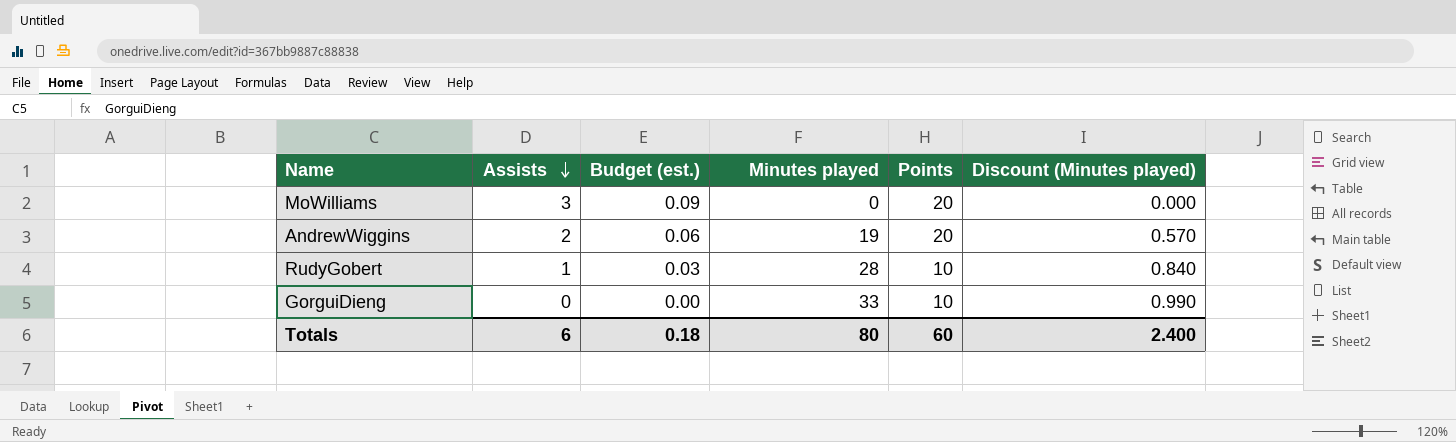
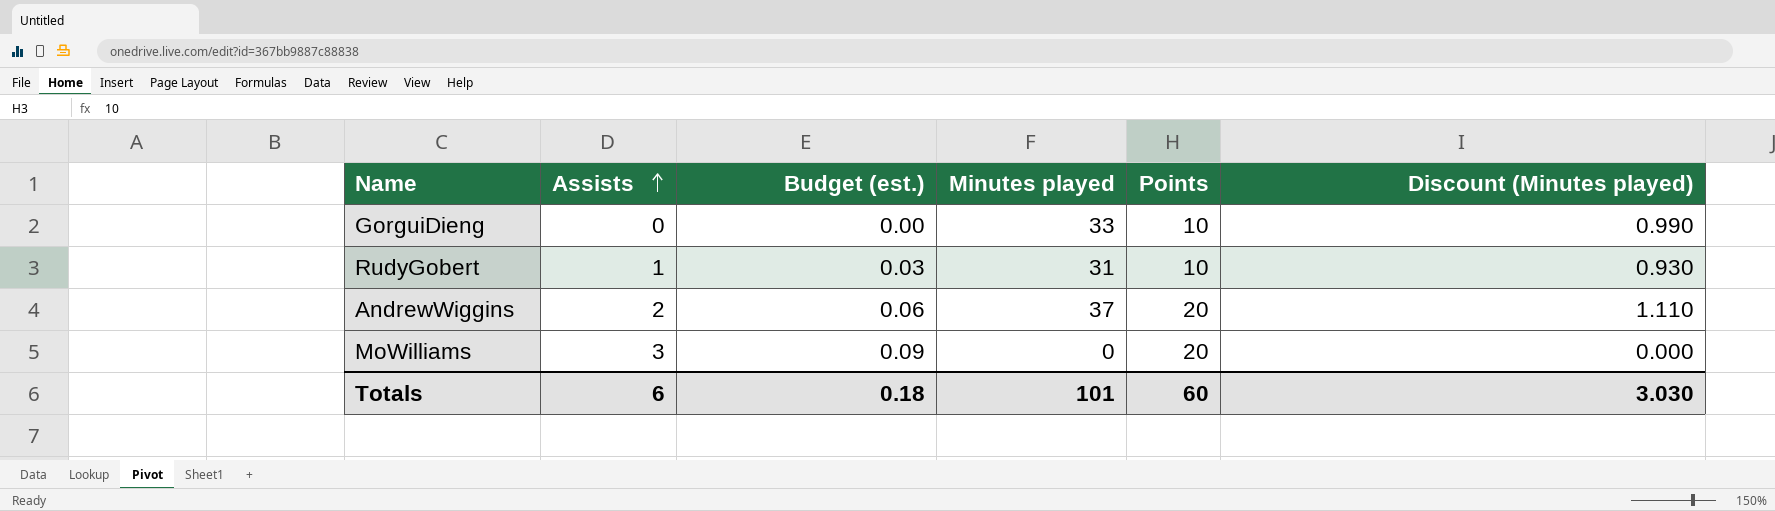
row order: Assists descending -> Assists ascending
RudyGobert | Minutes played: 28 -> 31
RudyGobert | Discount (Minutes played): 0.840 -> 0.930
AndrewWiggins | Minutes played: 19 -> 37
AndrewWiggins | Discount (Minutes played): 0.570 -> 1.110
Totals | Minutes played: 80 -> 101
Totals | Discount (Minutes played): 2.400 -> 3.030

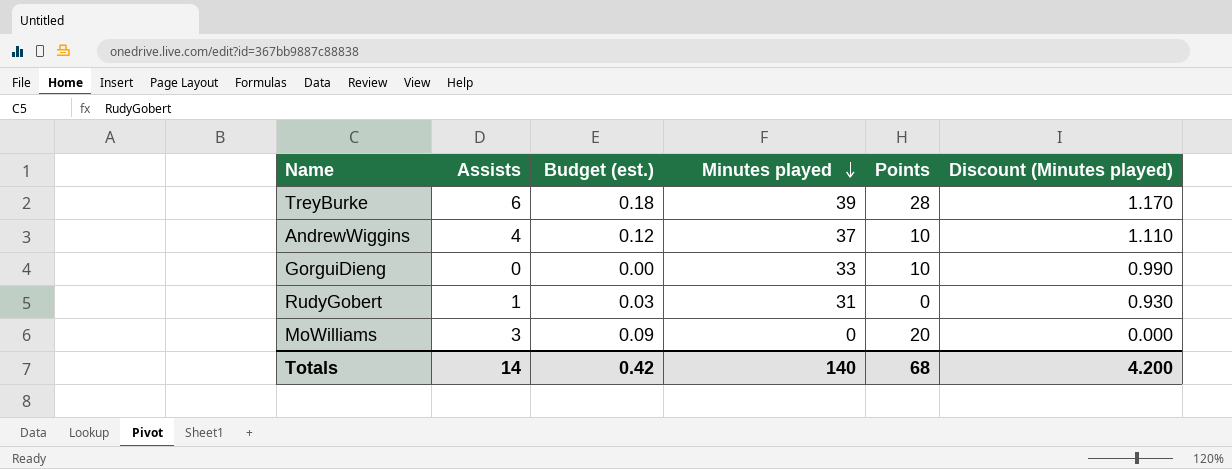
row order: Assists ascending -> Minutes played descending
row TreyBurke: none -> 6 | 0.18 | 39 | 28 | 1.170
AndrewWiggins | Assists: 2 -> 4
AndrewWiggins | Budget (est.): 0.06 -> 0.12
AndrewWiggins | Points: 20 -> 10
RudyGobert | Points: 10 -> 0
Totals | Assists: 6 -> 14
Totals | Budget (est.): 0.18 -> 0.42
Totals | Minutes played: 101 -> 140
Totals | Points: 60 -> 68
Totals | Discount (Minutes played): 3.030 -> 4.200

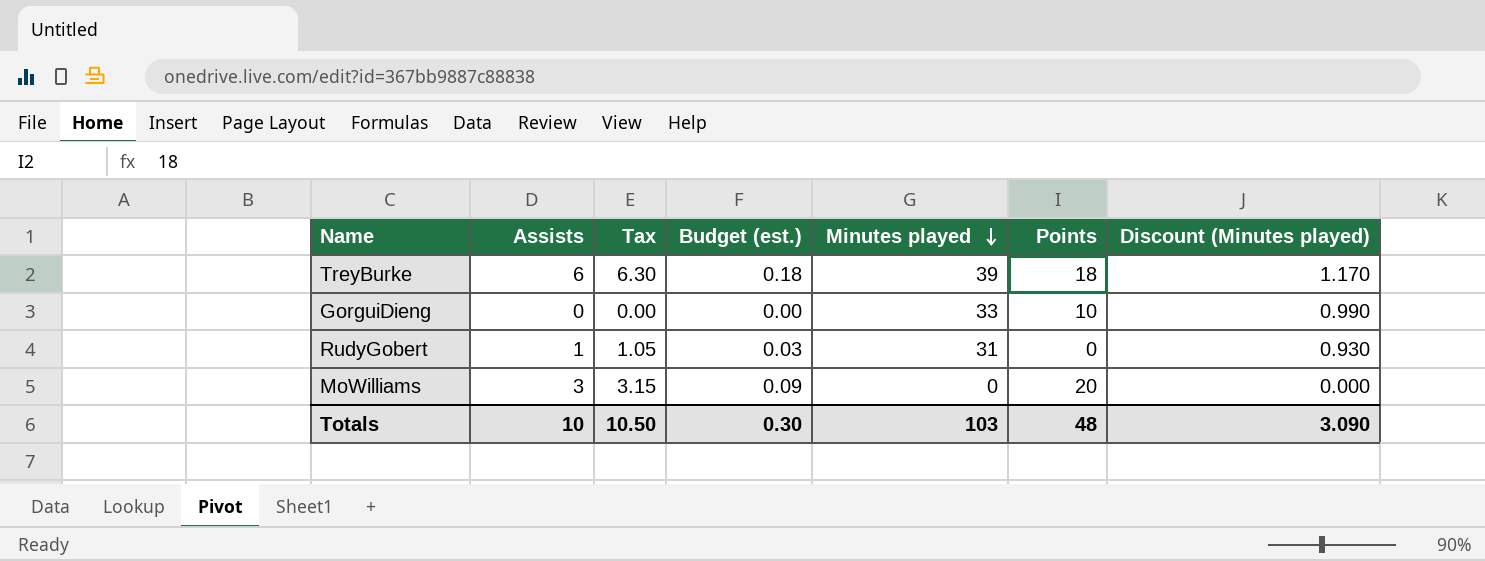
column Tax | formula: none -> [Assists] * 1.05
row AndrewWiggins: 4 | 0.12 | 37 | 10 | 1.110 -> none
TreyBurke | Points: 28 -> 18
Totals | Assists: 14 -> 10
Totals | Budget (est.): 0.42 -> 0.30
Totals | Minutes played: 140 -> 103
Totals | Points: 68 -> 48
Totals | Discount (Minutes played): 4.200 -> 3.090

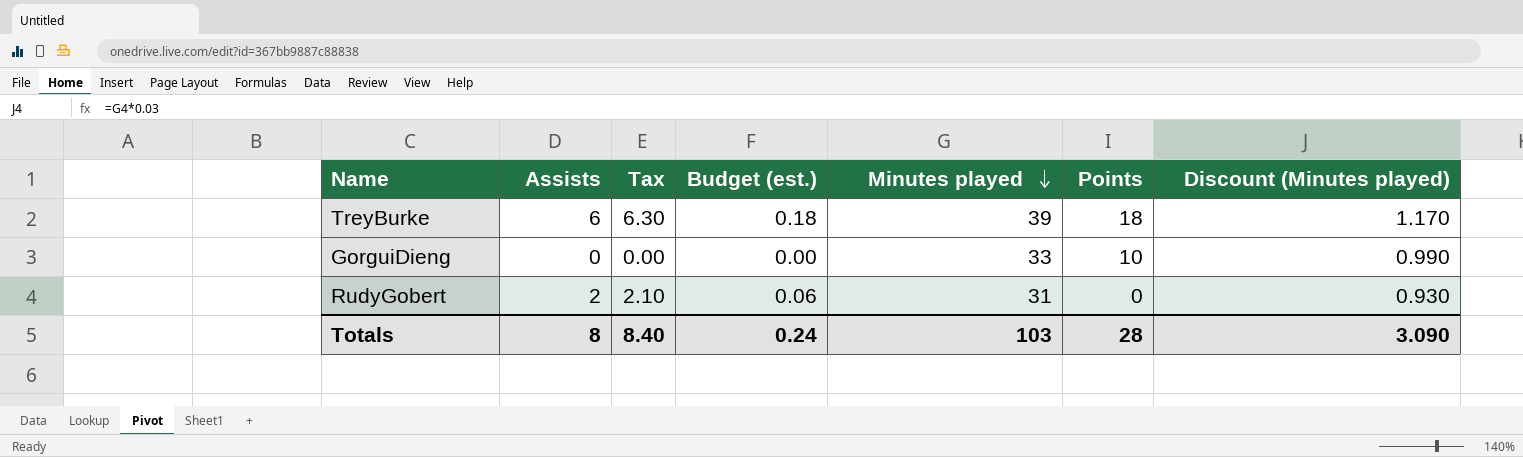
row MoWilliams: 3 | 3.15 | 0.09 | 0 | 20 | 0.000 -> none
RudyGobert | Assists: 1 -> 2
RudyGobert | Tax: 1.05 -> 2.10
RudyGobert | Budget (est.): 0.03 -> 0.06
Totals | Assists: 10 -> 8
Totals | Tax: 10.50 -> 8.40
Totals | Budget (est.): 0.30 -> 0.24
Totals | Points: 48 -> 28

